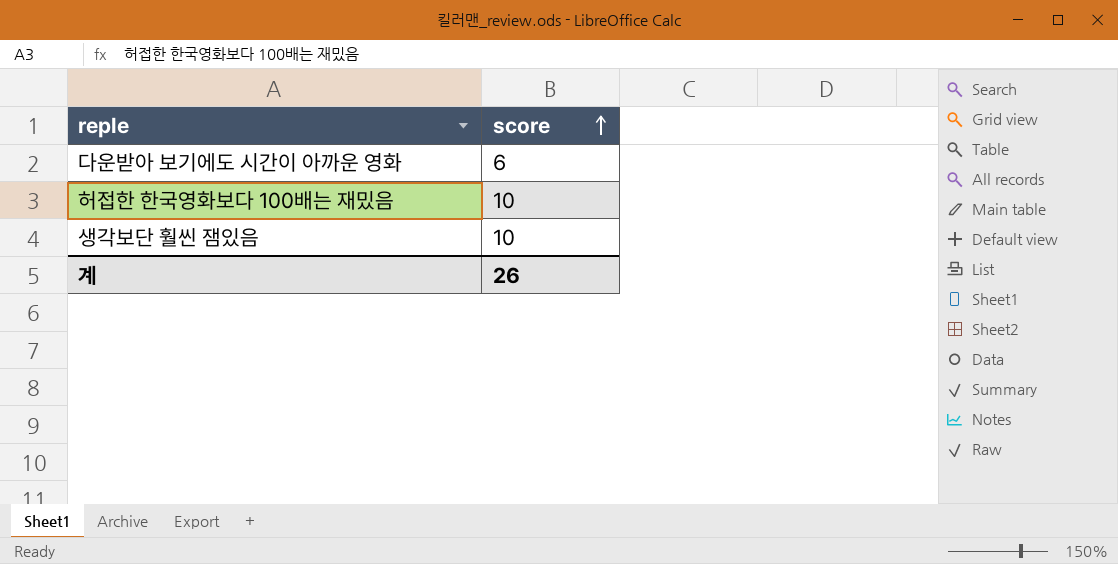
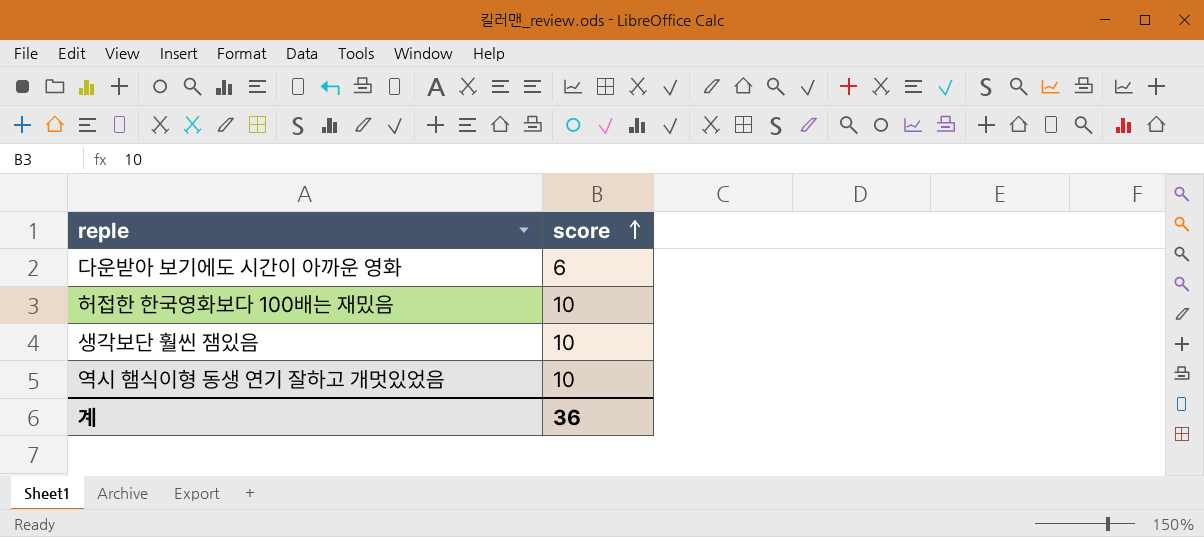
row 역시 햄식이형 동생 연기 잘하고 개멋있었음: none -> 10
계 | score: 26 -> 36

